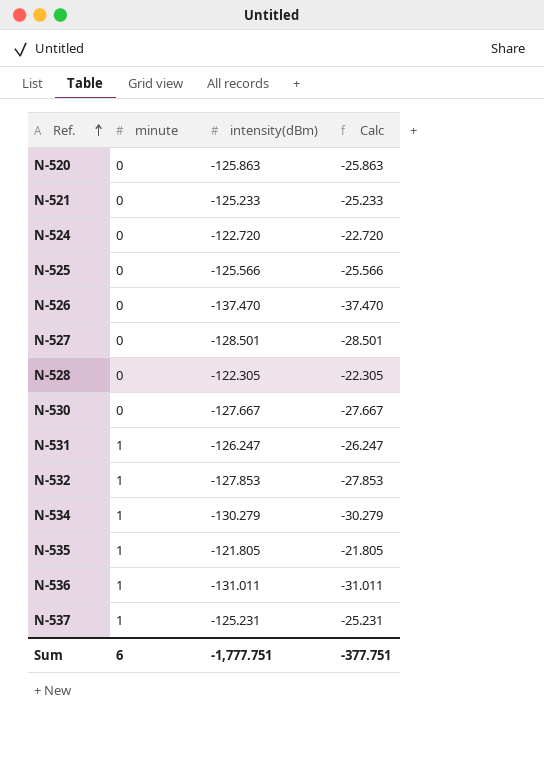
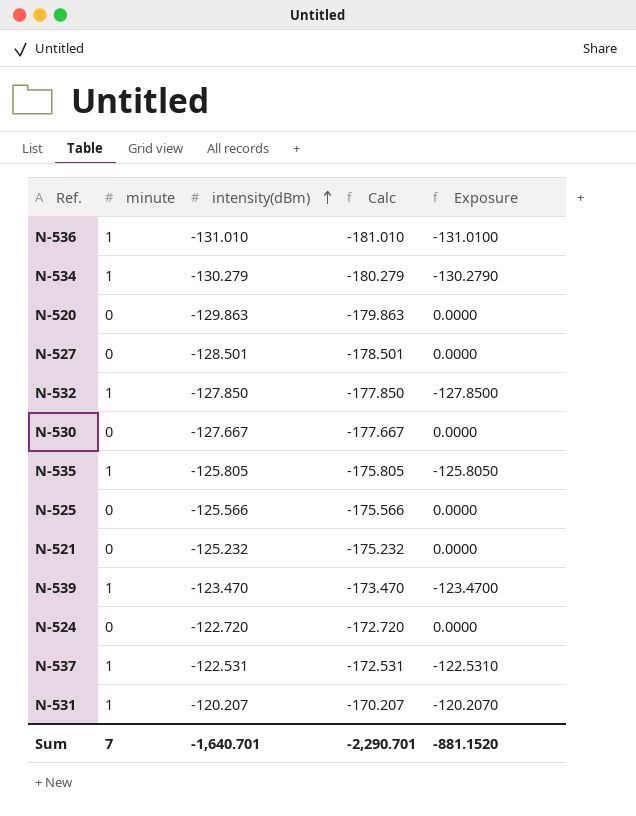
row order: Ref. ascending -> intensity(dBm) ascending
column Calc | formula: [intensity(dBm)] + 100 -> [intensity(dBm)] - 50
column Exposure | formula: none -> [minute] * [intensity(dBm)]
row N-526: 0 | -137.470 | -37.470 -> none
row N-528: 0 | -122.305 | -22.305 -> none
N-536 | intensity(dBm): -131.011 -> -131.010
N-520 | intensity(dBm): -125.863 -> -129.863
N-532 | intensity(dBm): -127.853 -> -127.850
N-535 | intensity(dBm): -121.805 -> -125.805
N-521 | intensity(dBm): -125.233 -> -125.232
row N-539: none -> 1 | -123.470 | -173.470 | -123.4700
N-537 | intensity(dBm): -125.231 -> -122.531
N-531 | intensity(dBm): -126.247 -> -120.207
Sum | minute: 6 -> 7
Sum | intensity(dBm): -1,777.751 -> -1,640.701
Sum | Calc: -377.751 -> -2,290.701

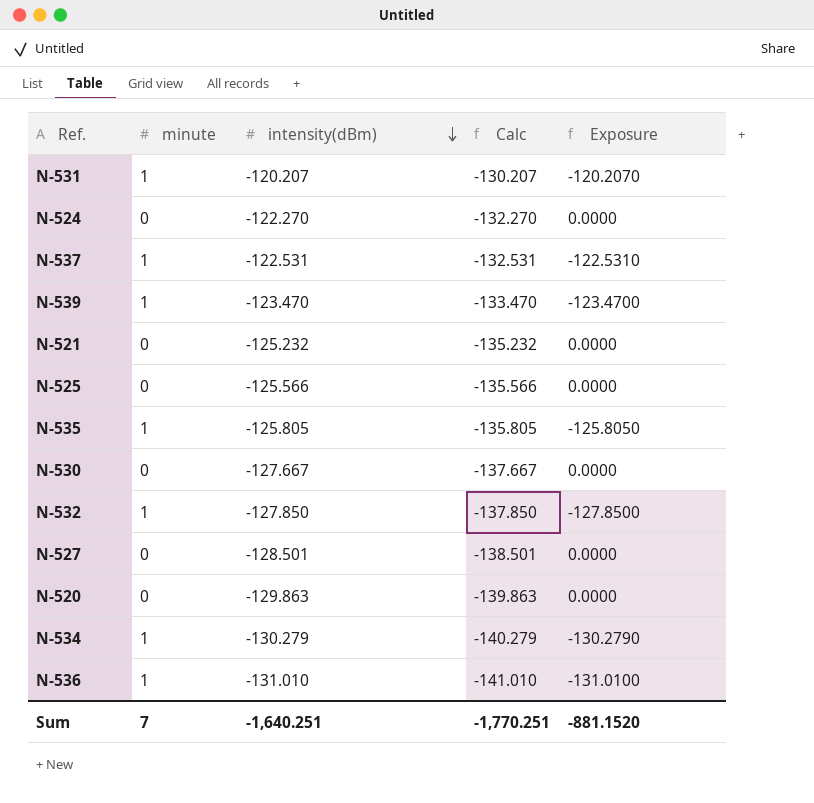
row order: intensity(dBm) ascending -> intensity(dBm) descending
column Calc | formula: [intensity(dBm)] - 50 -> [intensity(dBm)] - 10
N-524 | intensity(dBm): -122.720 -> -122.270
Sum | intensity(dBm): -1,640.701 -> -1,640.251
Sum | Calc: -2,290.701 -> -1,770.251

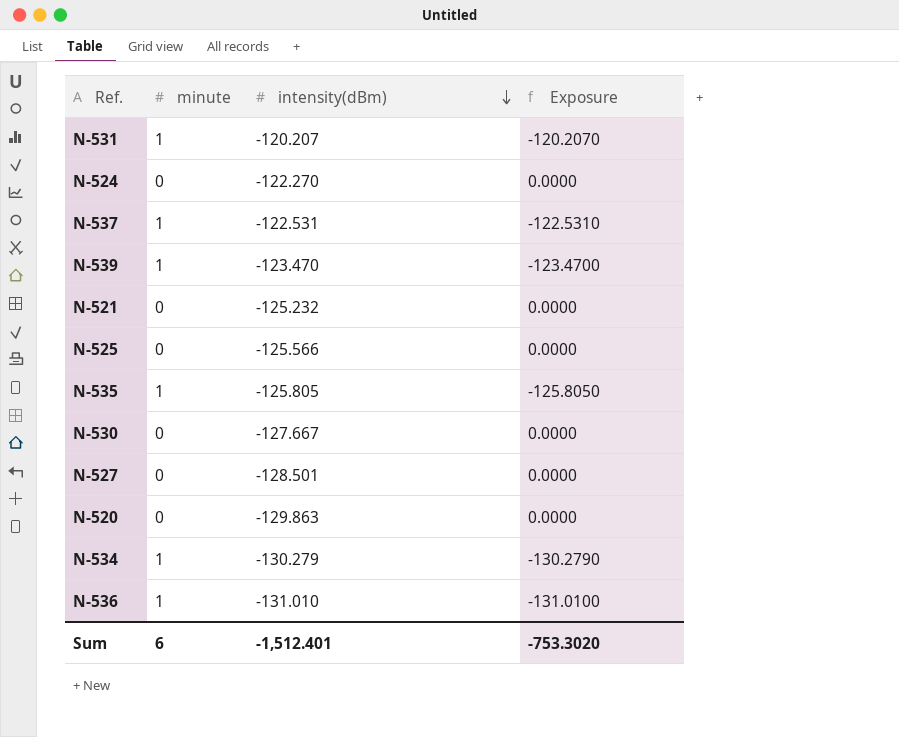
column Calc | formula: [intensity(dBm)] - 10 -> none
row N-532: 1 | -127.850 | -137.850 | -127.8500 -> none
Sum | minute: 7 -> 6
Sum | intensity(dBm): -1,640.251 -> -1,512.401
Sum | Exposure: -881.1520 -> -753.3020

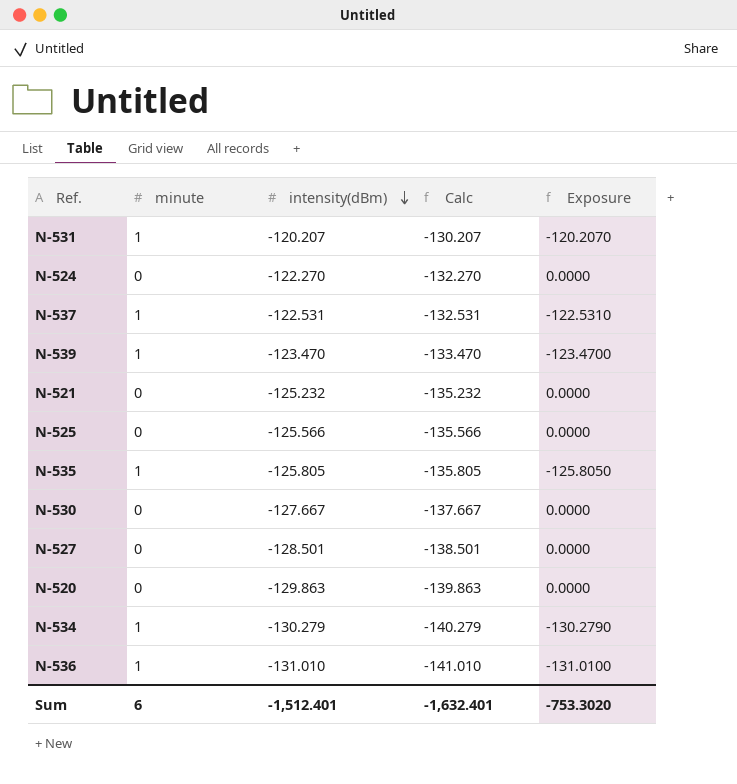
column Calc | formula: none -> [intensity(dBm)] - 10

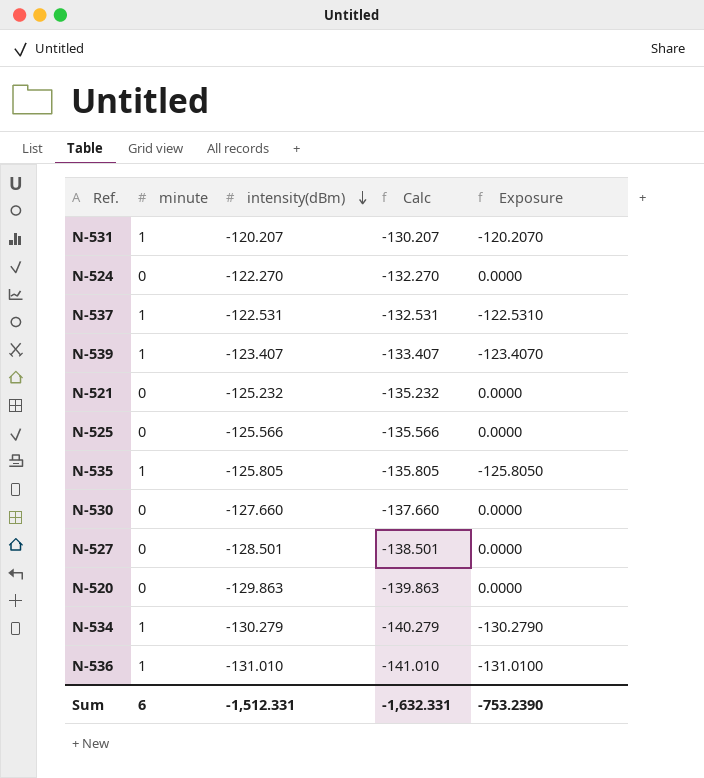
N-539 | intensity(dBm): -123.470 -> -123.407
N-539 | Calc: -133.470 -> -133.407
N-539 | Exposure: -123.4700 -> -123.4070
N-530 | intensity(dBm): -127.667 -> -127.660
N-530 | Calc: -137.667 -> -137.660
Sum | intensity(dBm): -1,512.401 -> -1,512.331
Sum | Calc: -1,632.401 -> -1,632.331
Sum | Exposure: -753.3020 -> -753.2390

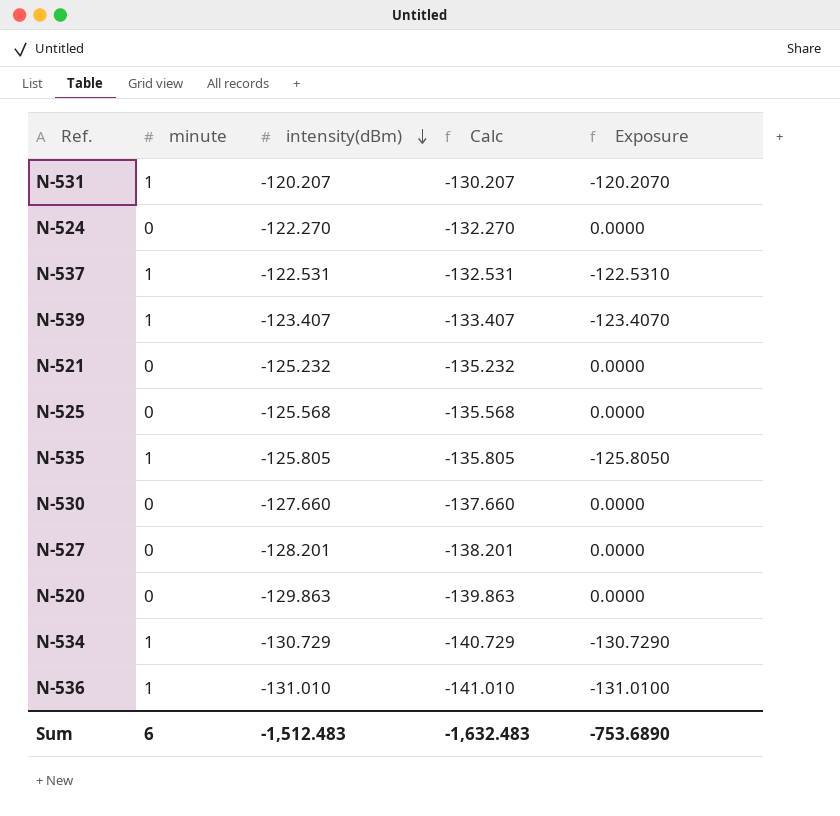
N-525 | intensity(dBm): -125.566 -> -125.568
N-525 | Calc: -135.566 -> -135.568
N-527 | intensity(dBm): -128.501 -> -128.201
N-527 | Calc: -138.501 -> -138.201
N-534 | intensity(dBm): -130.279 -> -130.729
N-534 | Calc: -140.279 -> -140.729
N-534 | Exposure: -130.2790 -> -130.7290
Sum | intensity(dBm): -1,512.331 -> -1,512.483
Sum | Calc: -1,632.331 -> -1,632.483
Sum | Exposure: -753.2390 -> -753.6890

